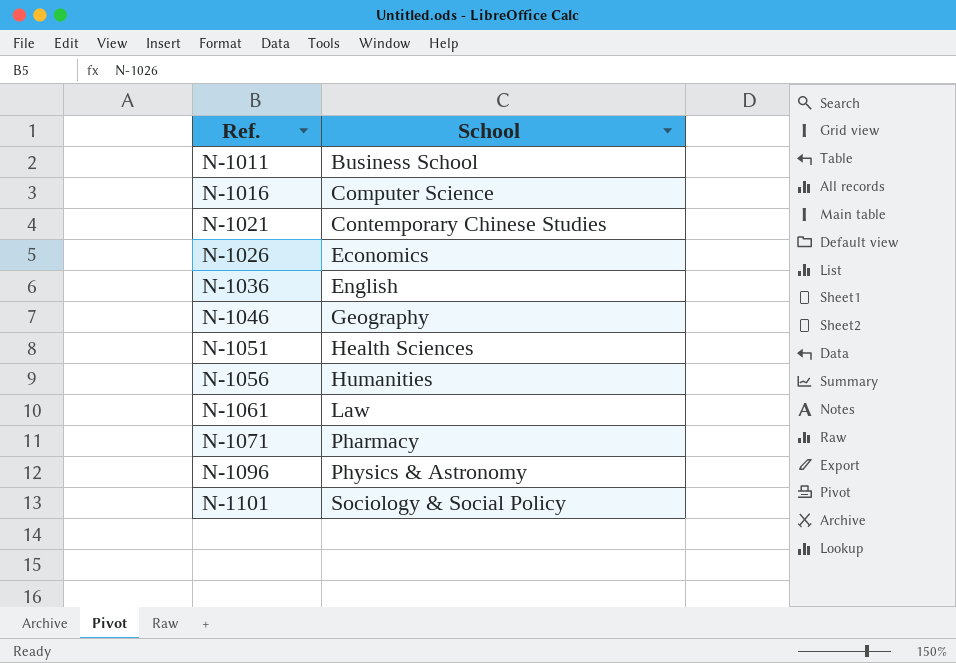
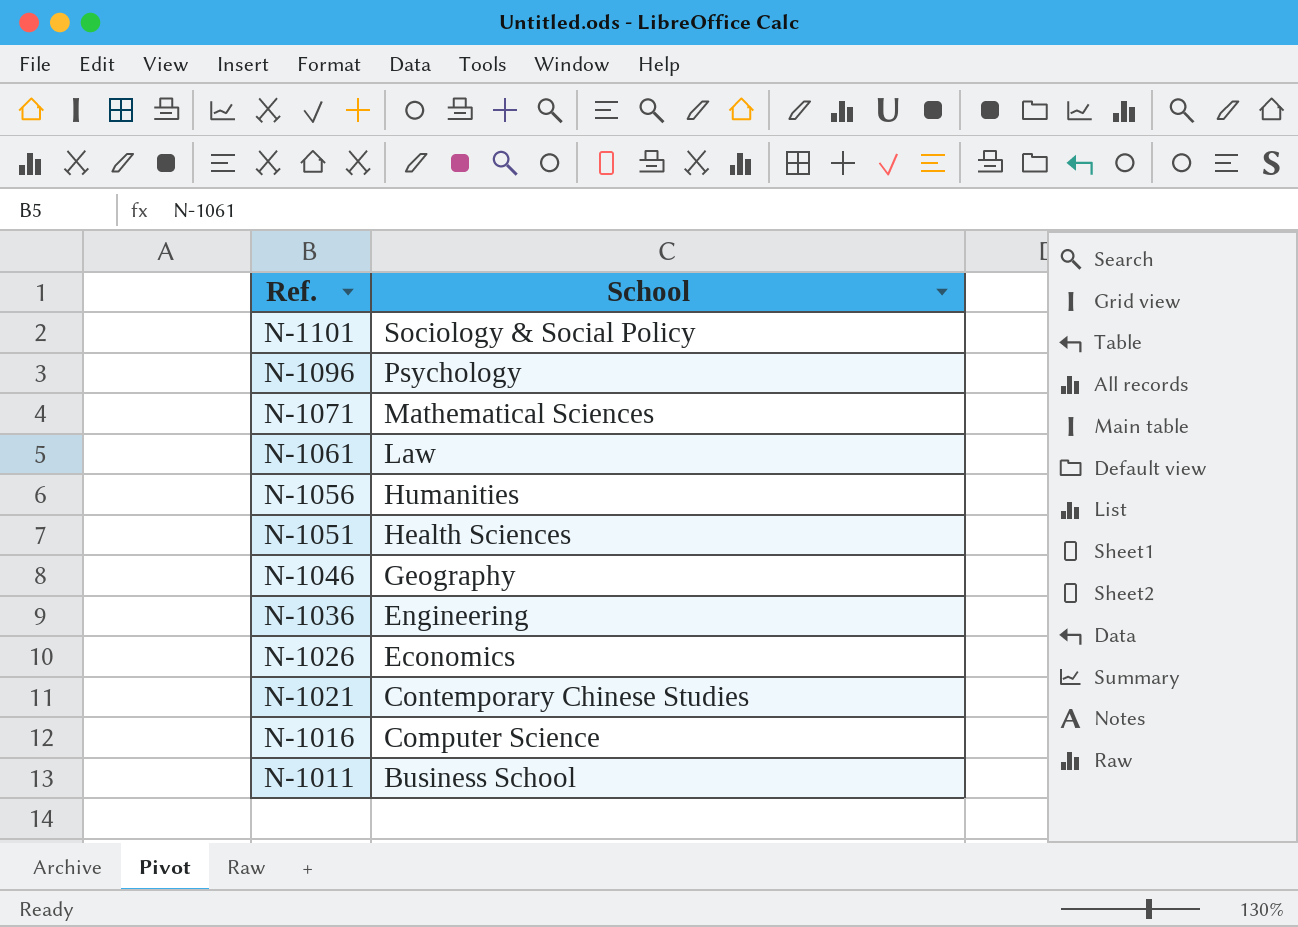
row order: Ref. ascending -> Ref. descending
N-1096 | School: Physics & Astronomy -> Psychology
N-1071 | School: Pharmacy -> Mathematical Sciences
N-1036 | School: English -> Engineering

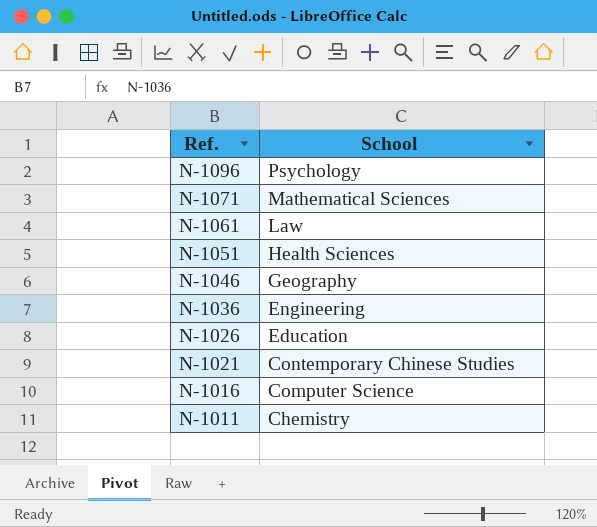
row N-1101: Sociology & Social Policy -> none
row N-1056: Humanities -> none
N-1026 | School: Economics -> Education
N-1011 | School: Business School -> Chemistry

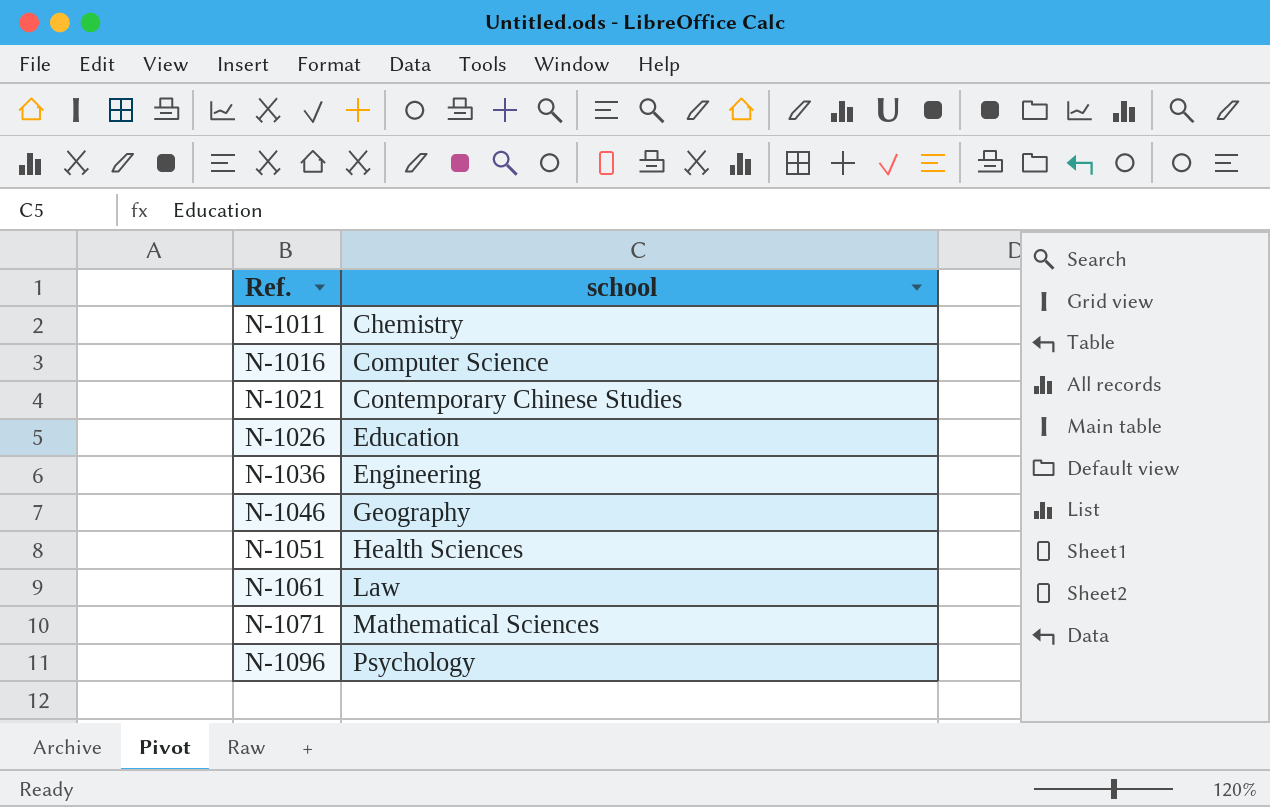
row order: Ref. descending -> Ref. ascending
column name: School -> school

